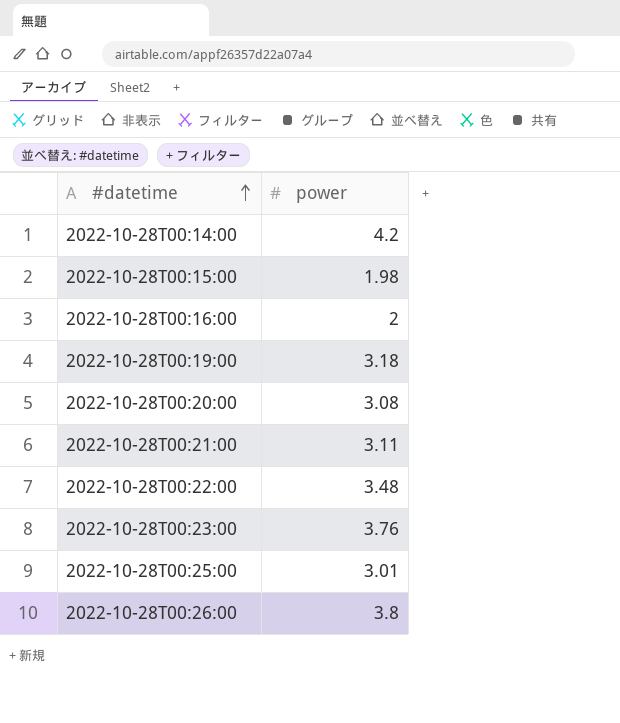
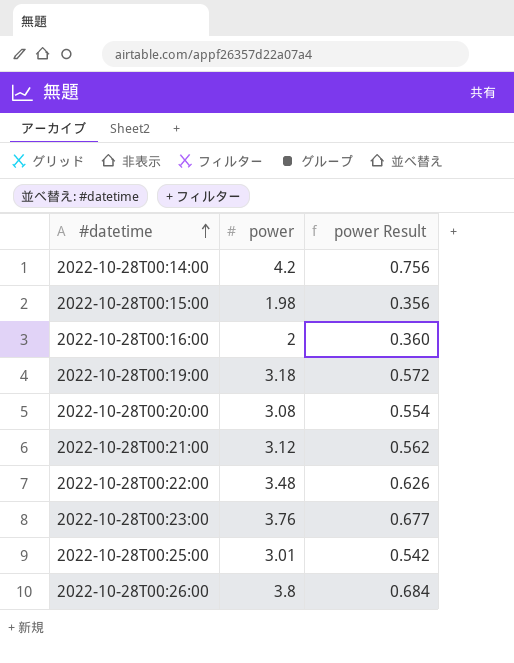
column power Result | formula: none -> [power] * 0.18
2022-10-28T00:21:00 | power: 3.11 -> 3.12

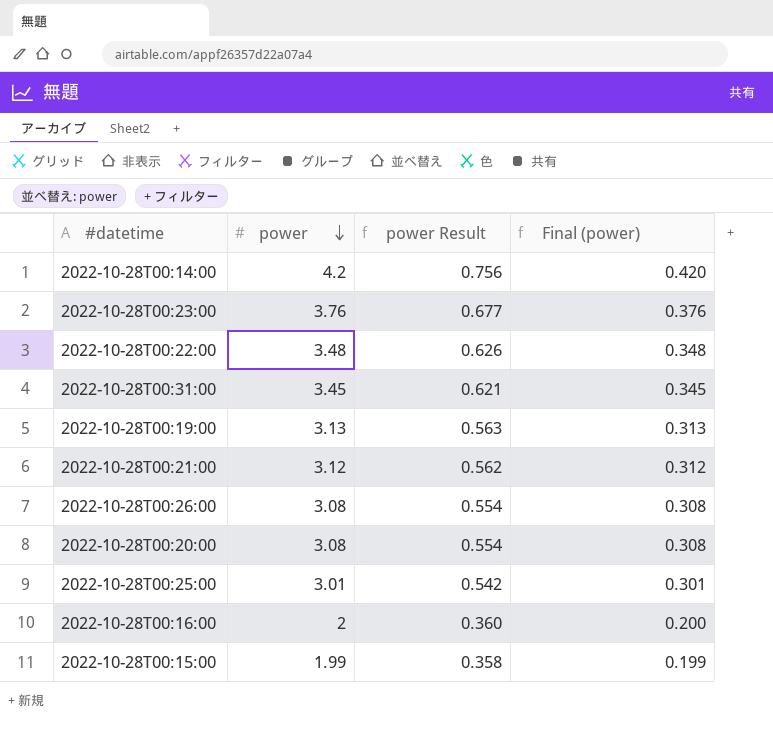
row order: #datetime ascending -> power descending
column Final (power) | formula: none -> [power] * 0.1
row 2022-10-28T00:31:00: none -> 3.45 | 0.621 | 0.345
2022-10-28T00:19:00 | power: 3.18 -> 3.13
2022-10-28T00:19:00 | power Result: 0.572 -> 0.563
2022-10-28T00:26:00 | power: 3.8 -> 3.08
2022-10-28T00:26:00 | power Result: 0.684 -> 0.554
2022-10-28T00:15:00 | power: 1.98 -> 1.99
2022-10-28T00:15:00 | power Result: 0.356 -> 0.358

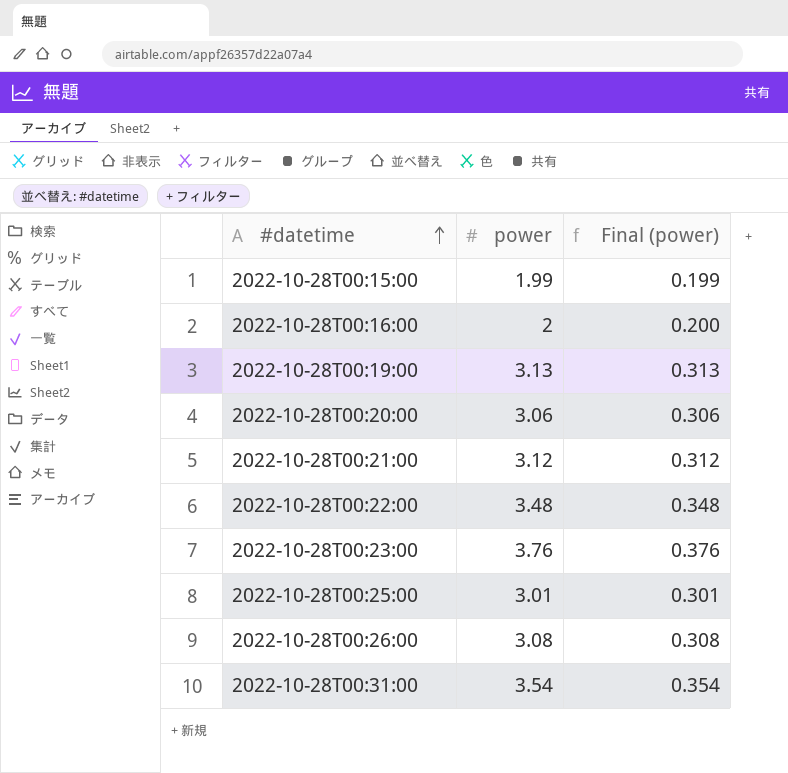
row order: power descending -> #datetime ascending
column power Result | formula: [power] * 0.18 -> none
row 2022-10-28T00:14:00: 4.2 | 0.756 | 0.420 -> none
2022-10-28T00:20:00 | power: 3.08 -> 3.06
2022-10-28T00:20:00 | Final (power): 0.308 -> 0.306
2022-10-28T00:31:00 | power: 3.45 -> 3.54
2022-10-28T00:31:00 | Final (power): 0.345 -> 0.354

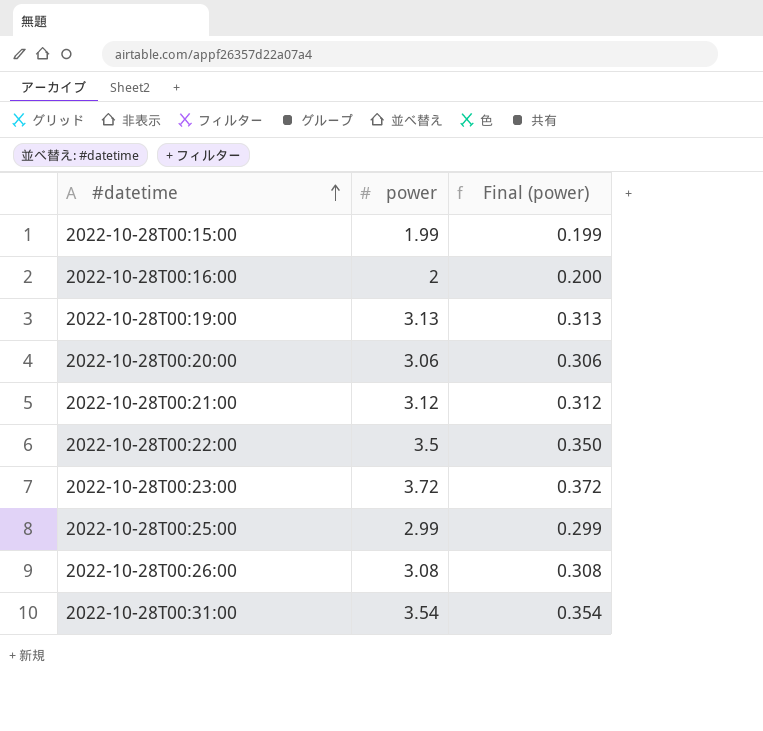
2022-10-28T00:22:00 | power: 3.48 -> 3.5
2022-10-28T00:22:00 | Final (power): 0.348 -> 0.350
2022-10-28T00:23:00 | power: 3.76 -> 3.72
2022-10-28T00:23:00 | Final (power): 0.376 -> 0.372
2022-10-28T00:25:00 | power: 3.01 -> 2.99
2022-10-28T00:25:00 | Final (power): 0.301 -> 0.299

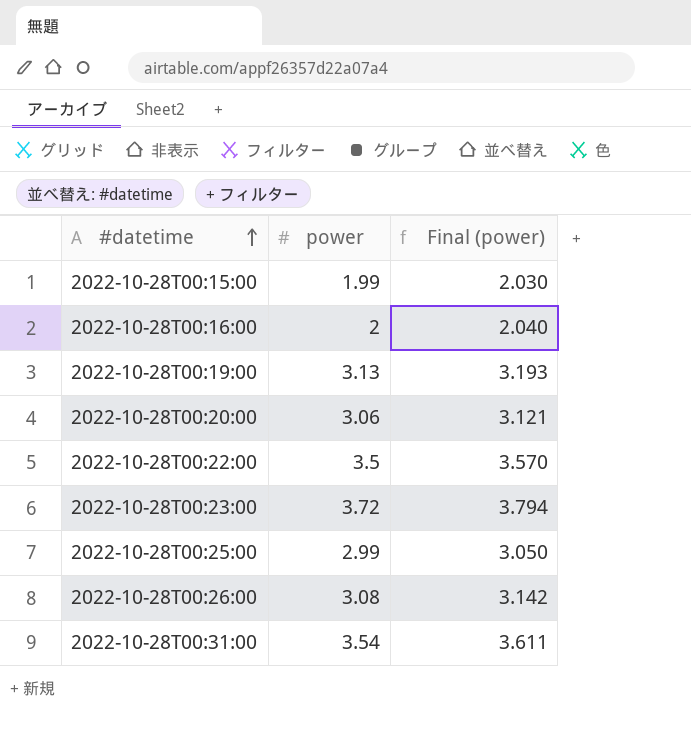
column Final (power) | formula: [power] * 0.1 -> [power] * 1.02
row 2022-10-28T00:21:00: 3.12 | 0.312 -> none

